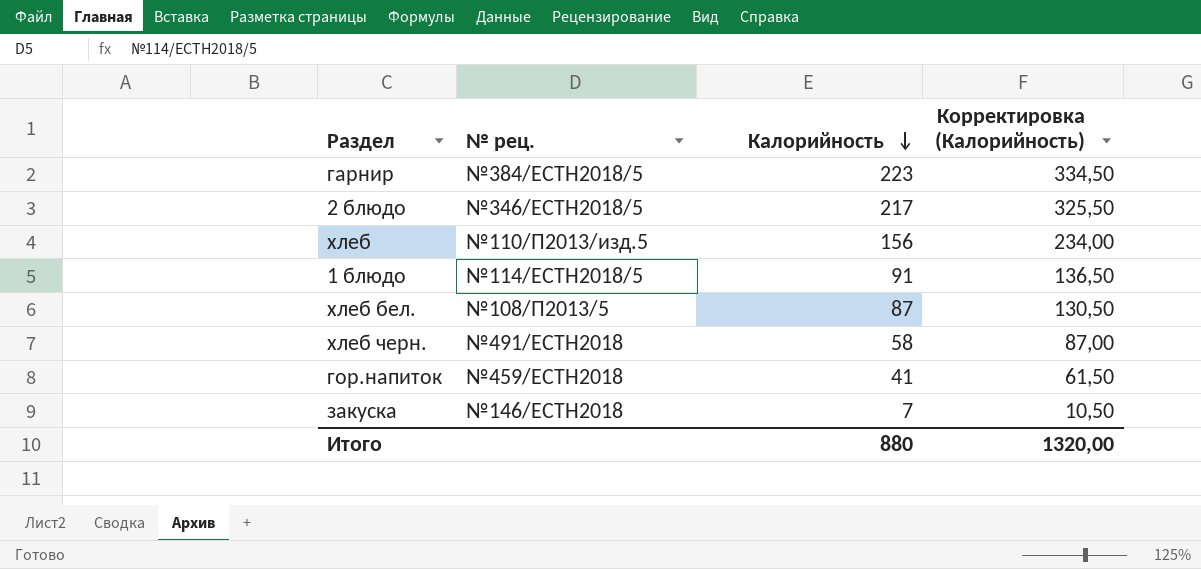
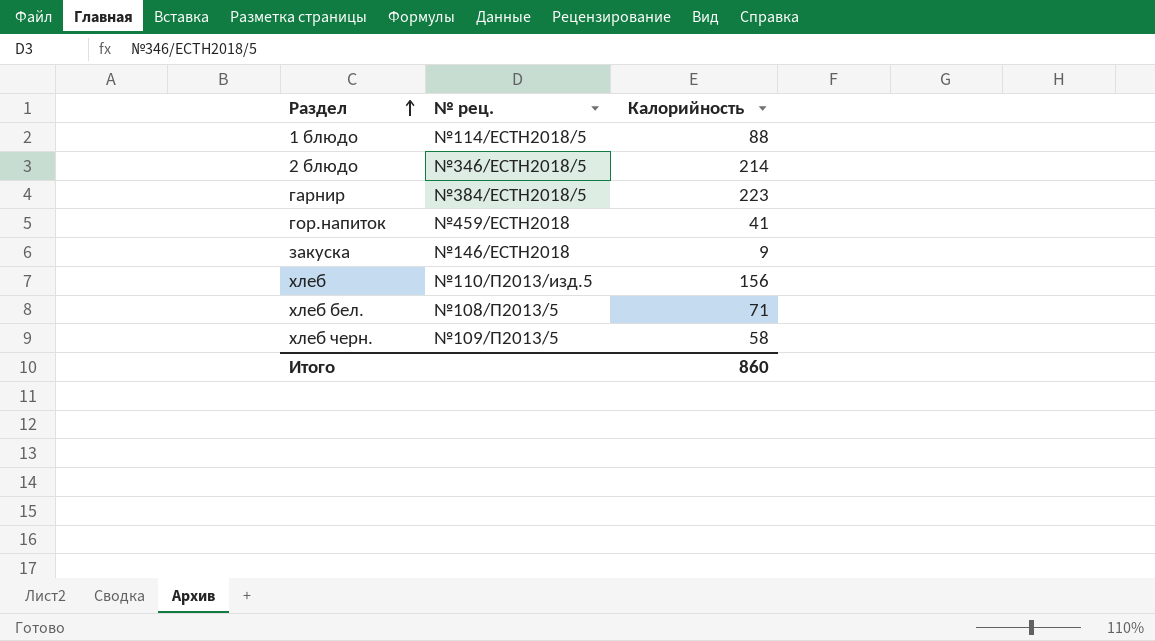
row order: Калорийность descending -> Раздел ascending
column Корректировка (Калорийность) | formula: [Калорийность] * 1,5 -> none
1 блюдо | Калорийность: 91 -> 88
2 блюдо | Калорийность: 217 -> 214
закуска | Калорийность: 7 -> 9
хлеб бел. | Калорийность: 87 -> 71
хлеб черн. | № рец.: №491/ЕСТН2018 -> №109/П2013/5
Итого | Калорийность: 880 -> 860

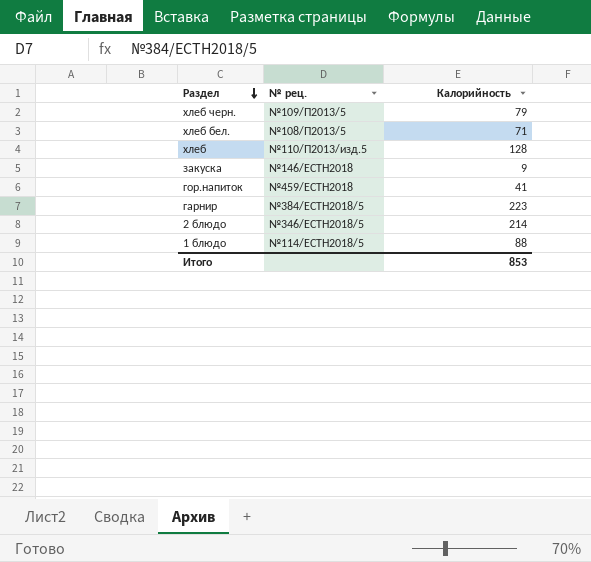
row order: Раздел ascending -> Раздел descending
хлеб черн. | Калорийность: 58 -> 79
хлеб | Калорийность: 156 -> 128
Итого | Калорийность: 860 -> 853

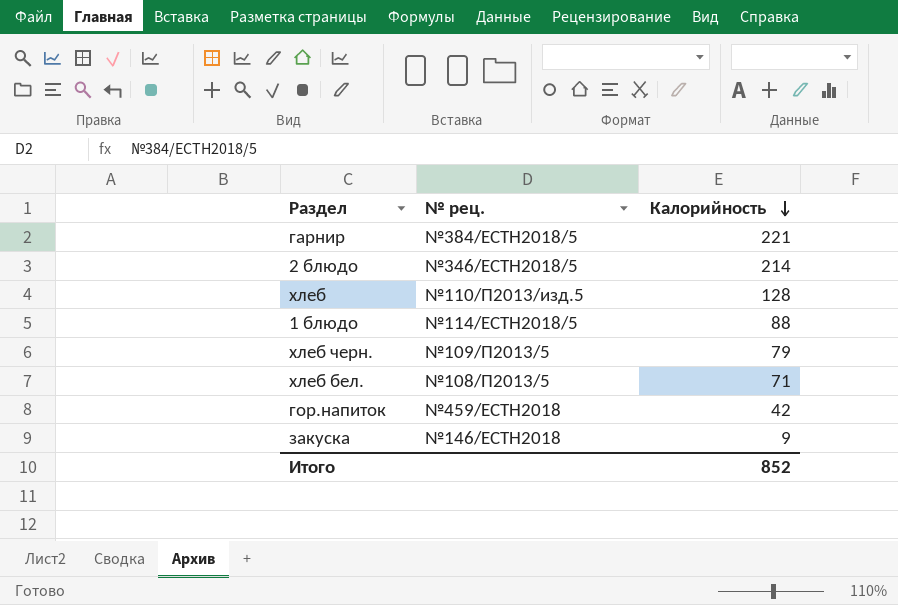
row order: Раздел descending -> Калорийность descending
гарнир | Калорийность: 223 -> 221
гор.напиток | Калорийность: 41 -> 42
Итого | Калорийность: 853 -> 852

